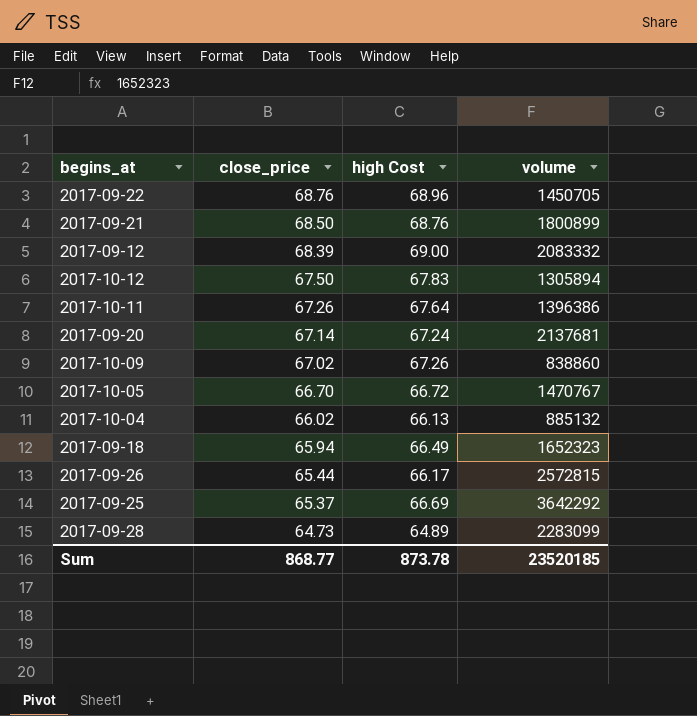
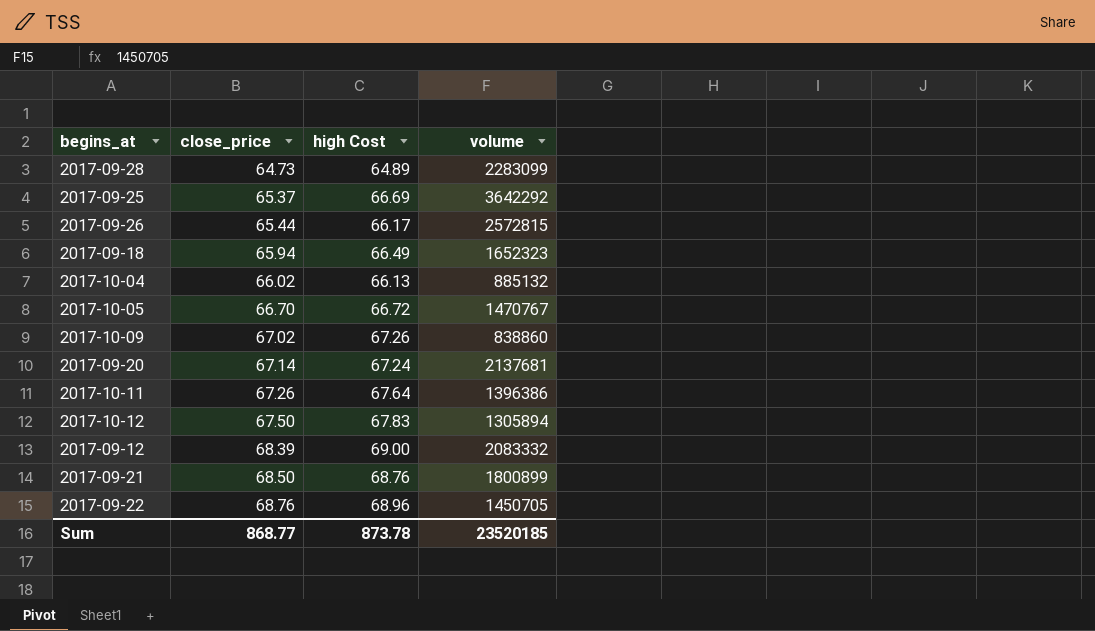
row order: close_price descending -> close_price ascending

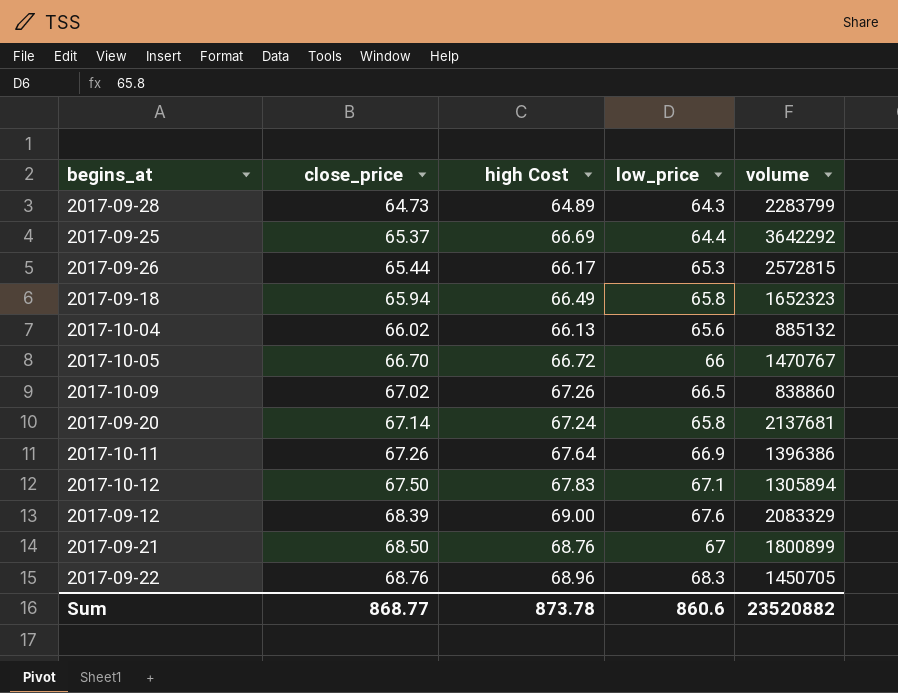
column low_price | position: none -> 4
2017-09-28 | volume: 2283099 -> 2283799
2017-09-12 | volume: 2083332 -> 2083329
Sum | volume: 23520185 -> 23520882

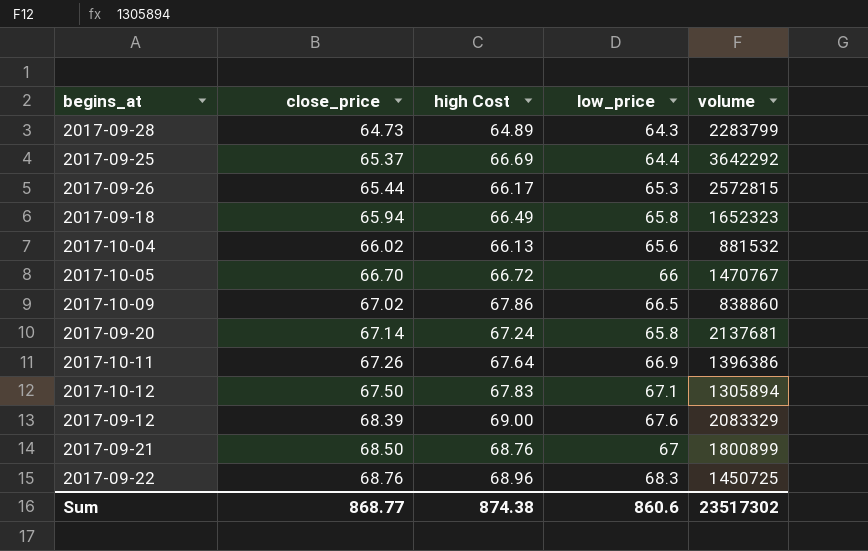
2017-10-04 | volume: 885132 -> 881532
2017-10-09 | high Cost: 67.26 -> 67.86
2017-09-22 | volume: 1450705 -> 1450725
Sum | high Cost: 873.78 -> 874.38
Sum | volume: 23520882 -> 23517302

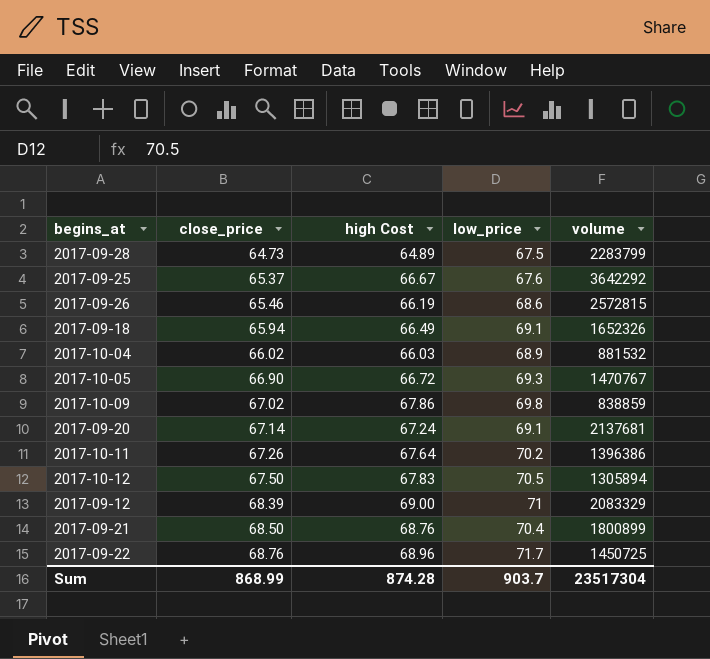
2017-09-28 | low_price: 64.3 -> 67.5
2017-09-25 | high Cost: 66.69 -> 66.67
2017-09-25 | low_price: 64.4 -> 67.6
2017-09-26 | close_price: 65.44 -> 65.46
2017-09-26 | high Cost: 66.17 -> 66.19
2017-09-26 | low_price: 65.3 -> 68.6
2017-09-18 | low_price: 65.8 -> 69.1
2017-09-18 | volume: 1652323 -> 1652326
2017-10-04 | high Cost: 66.13 -> 66.03
2017-10-04 | low_price: 65.6 -> 68.9
2017-10-05 | close_price: 66.70 -> 66.90
2017-10-05 | low_price: 66 -> 69.3
2017-10-09 | low_price: 66.5 -> 69.8
2017-10-09 | volume: 838860 -> 838859
2017-09-20 | low_price: 65.8 -> 69.1
2017-10-11 | low_price: 66.9 -> 70.2
2017-10-12 | low_price: 67.1 -> 70.5
2017-09-12 | low_price: 67.6 -> 71
2017-09-21 | low_price: 67 -> 70.4
2017-09-22 | low_price: 68.3 -> 71.7
Sum | close_price: 868.77 -> 868.99
Sum | high Cost: 874.38 -> 874.28
Sum | low_price: 860.6 -> 903.7
Sum | volume: 23517302 -> 23517304

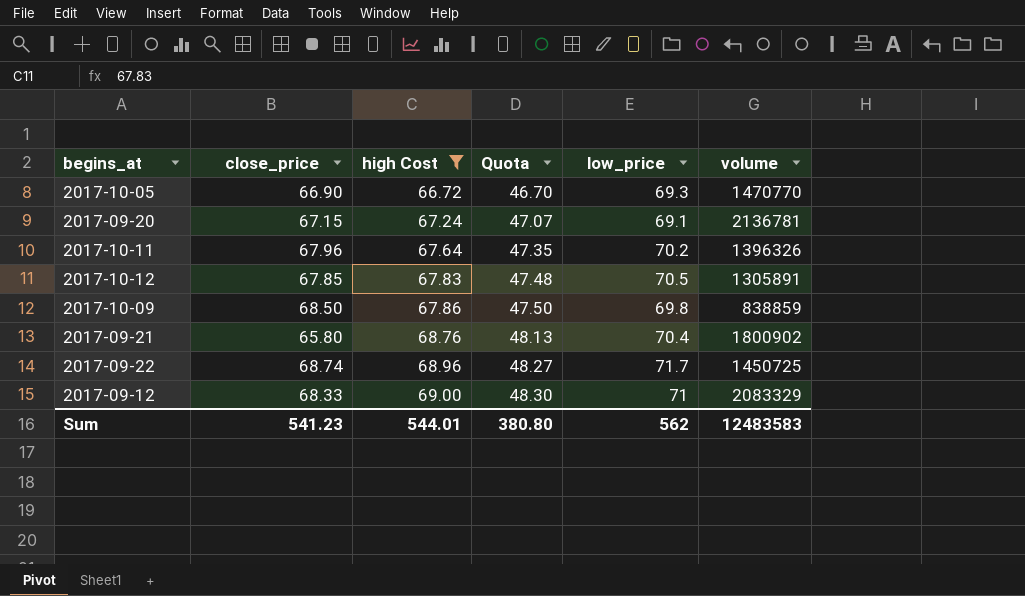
filter: none -> high Cost >= 66.72
row order: close_price ascending -> high Cost ascending
column Quota | formula: none -> [high Cost] * 0.7
2017-10-05 | volume: 1470767 -> 1470770
2017-09-20 | close_price: 67.14 -> 67.15
2017-09-20 | volume: 2137681 -> 2136781
2017-10-11 | close_price: 67.26 -> 67.96
2017-10-11 | volume: 1396386 -> 1396326
2017-10-12 | close_price: 67.50 -> 67.85
2017-10-12 | volume: 1305894 -> 1305891
2017-10-09 | close_price: 67.02 -> 68.50
2017-09-21 | close_price: 68.50 -> 65.80
2017-09-21 | volume: 1800899 -> 1800902
2017-09-22 | close_price: 68.76 -> 68.74
2017-09-12 | close_price: 68.39 -> 68.33
Sum | close_price: 868.99 -> 541.23
Sum | high Cost: 874.28 -> 544.01
Sum | low_price: 903.7 -> 562
Sum | volume: 23517304 -> 12483583

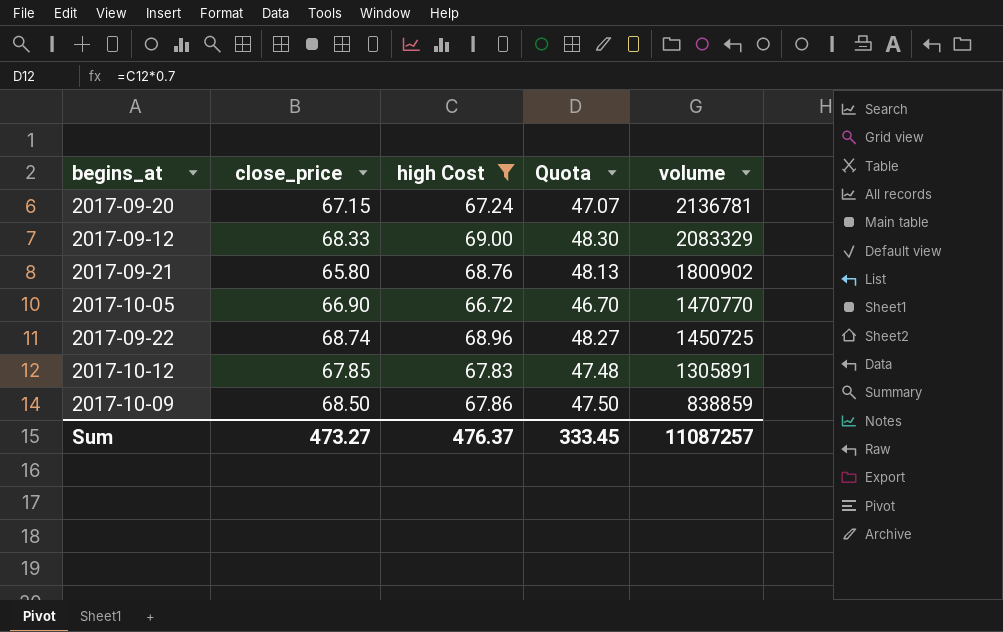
row order: high Cost ascending -> volume descending
column low_price | position: 5 -> none
row 2017-10-11: 67.96 | 67.64 | 47.35 | 70.2 | 1396326 -> none
Sum | close_price: 541.23 -> 473.27
Sum | high Cost: 544.01 -> 476.37
Sum | Quota: 380.80 -> 333.45
Sum | volume: 12483583 -> 11087257

